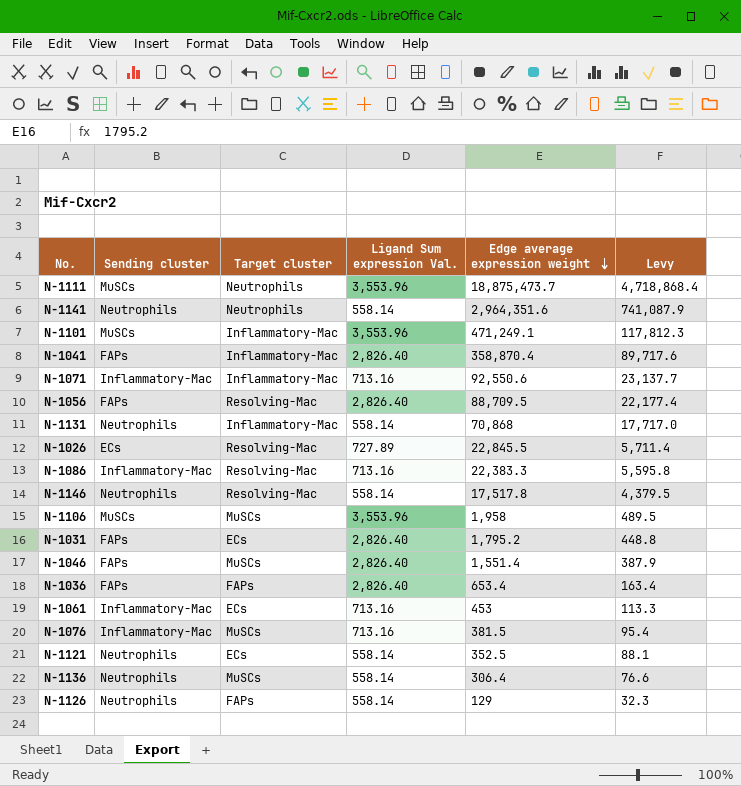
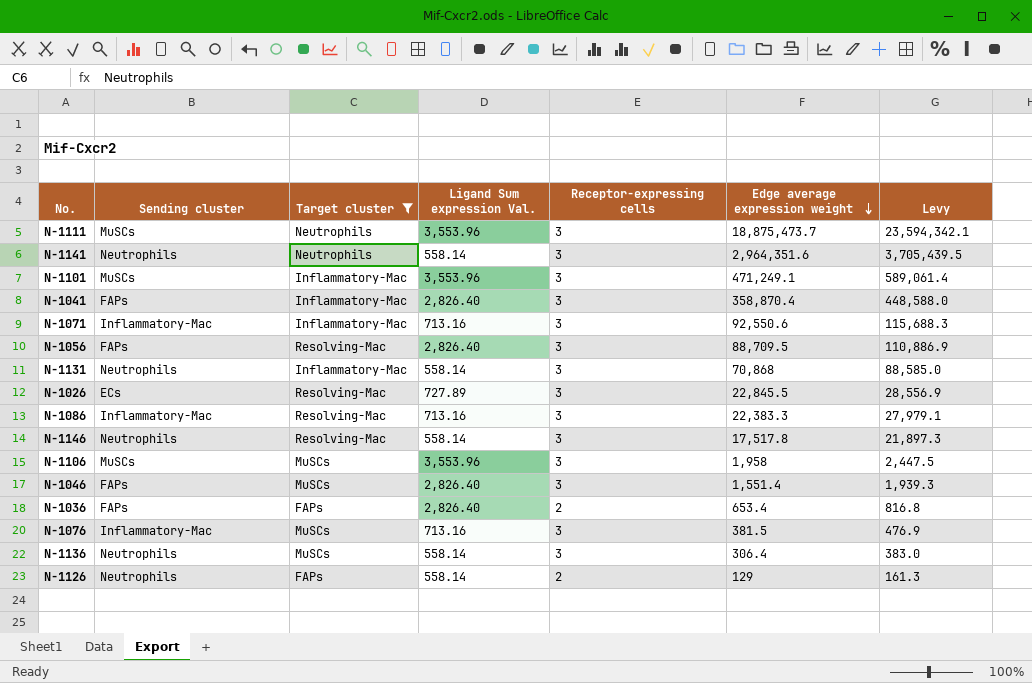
filter: none -> Target cluster != ECs
column Receptor-expressing cells | position: none -> 5
column Levy | formula: [Edge average expression weight] * 0.25 -> [Edge average expression weight] * 1.25

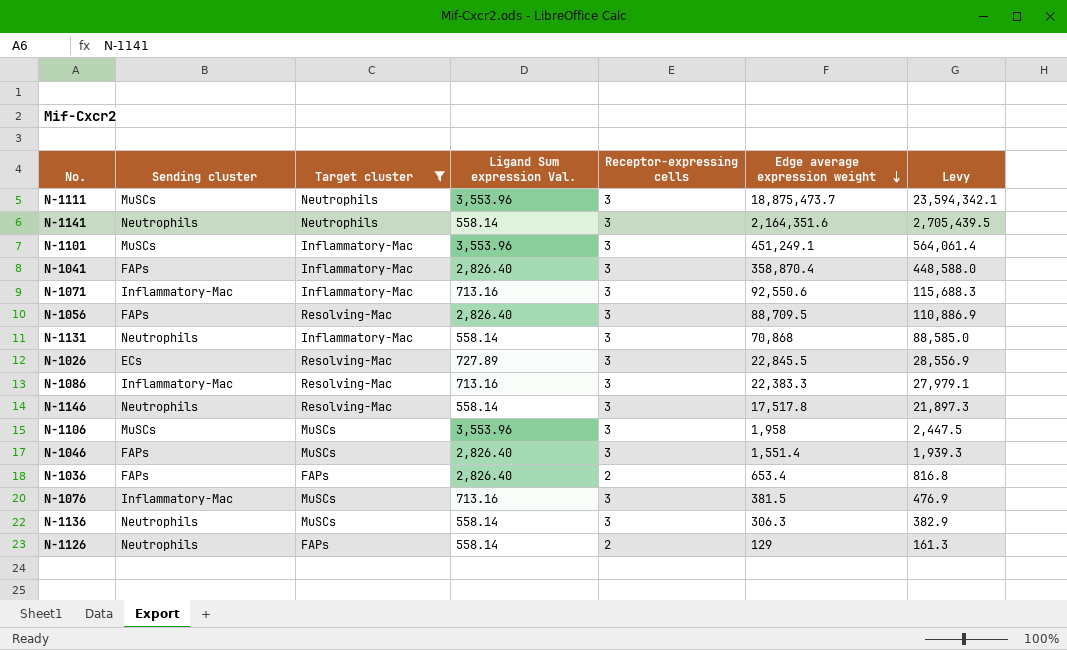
N-1141 | Edge average expression weight: 2,964,351.6 -> 2,164,351.6
N-1141 | Levy: 3,705,439.5 -> 2,705,439.5
N-1101 | Edge average expression weight: 471,249.1 -> 451,249.1
N-1101 | Levy: 589,061.4 -> 564,061.4
N-1136 | Edge average expression weight: 306.4 -> 306.3
N-1136 | Levy: 383.0 -> 382.9

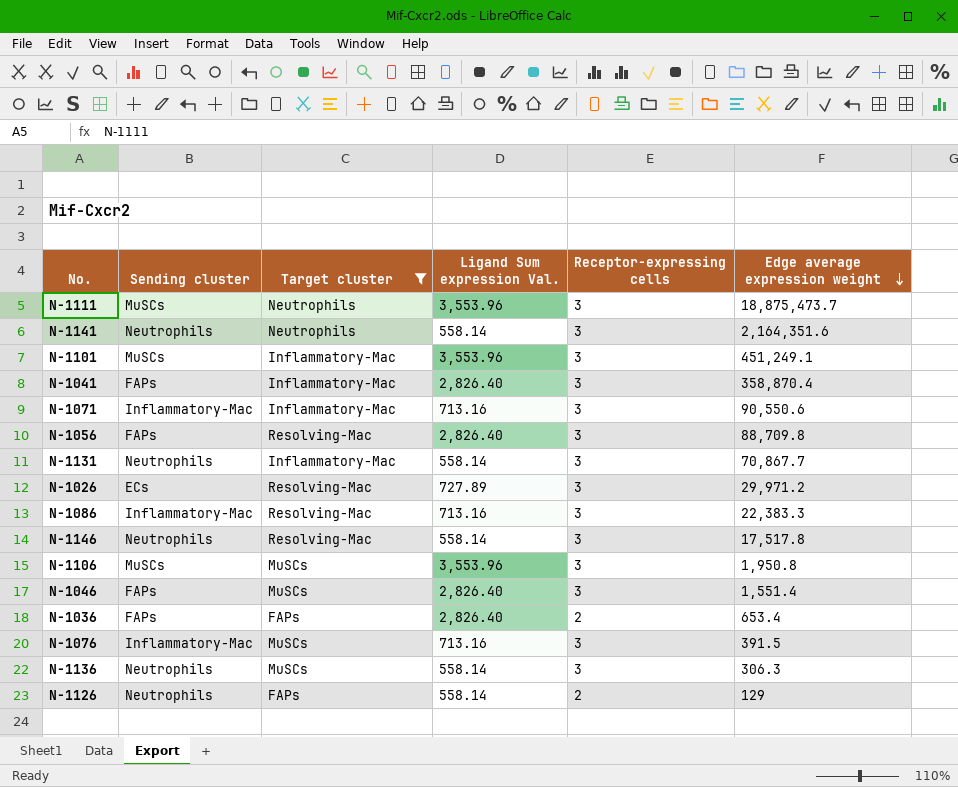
column Levy | formula: [Edge average expression weight] * 1.25 -> none
N-1071 | Edge average expression weight: 92,550.6 -> 90,550.6
N-1056 | Edge average expression weight: 88,709.5 -> 88,709.8
N-1131 | Edge average expression weight: 70,868 -> 70,867.7
N-1026 | Edge average expression weight: 22,845.5 -> 29,971.2
N-1106 | Edge average expression weight: 1,958 -> 1,950.8
N-1076 | Edge average expression weight: 381.5 -> 391.5

